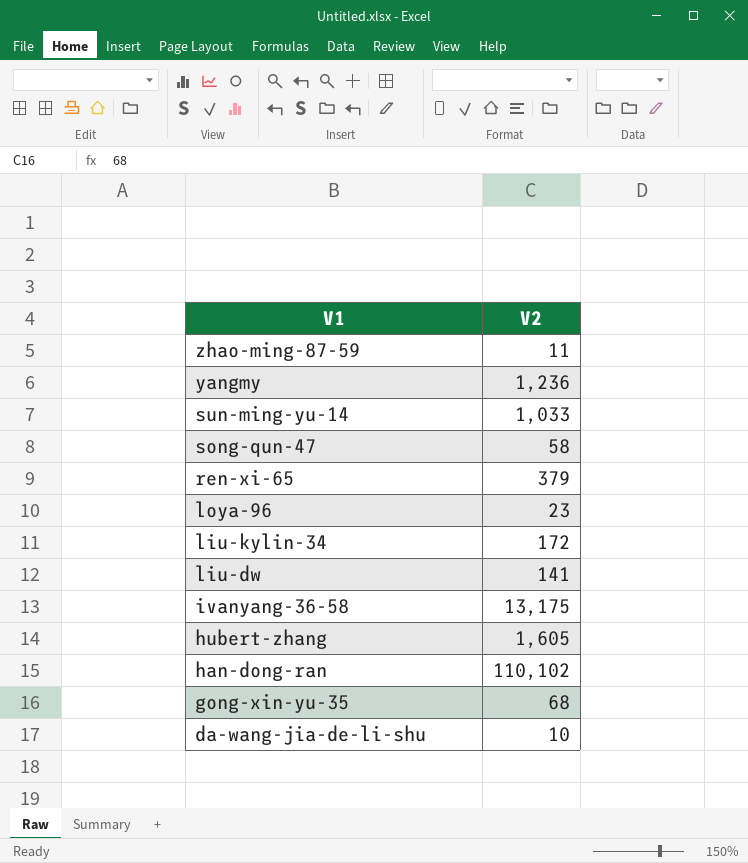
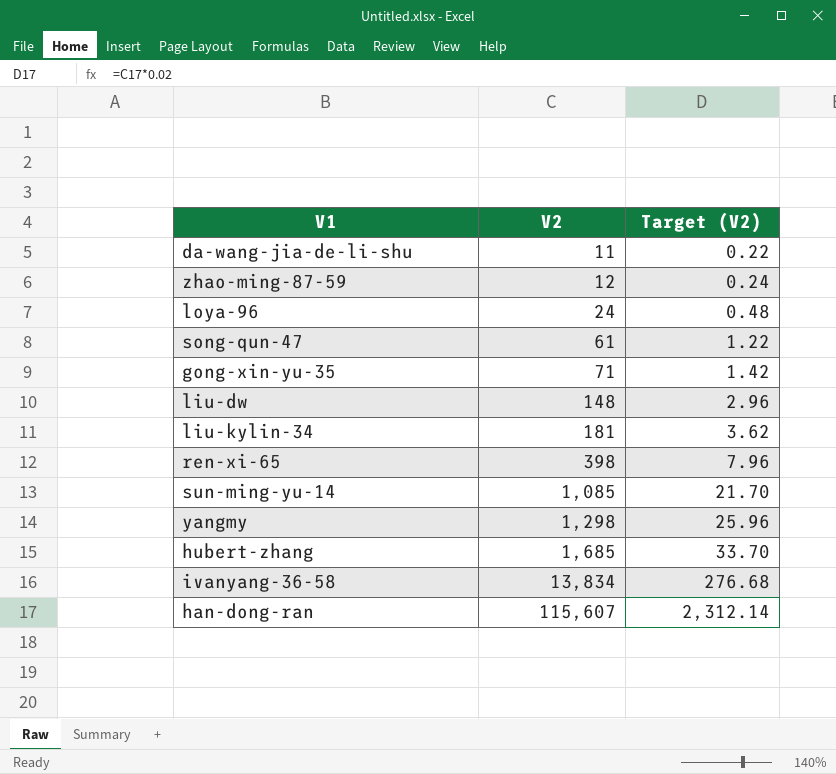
row order: V1 descending -> V2 ascending
column Target (V2) | formula: none -> [V2] * 0.02
da-wang-jia-de-li-shu | V2: 10 -> 11
zhao-ming-87-59 | V2: 11 -> 12
loya-96 | V2: 23 -> 24
song-qun-47 | V2: 58 -> 61
gong-xin-yu-35 | V2: 68 -> 71
liu-dw | V2: 141 -> 148
liu-kylin-34 | V2: 172 -> 181
ren-xi-65 | V2: 379 -> 398
sun-ming-yu-14 | V2: 1,033 -> 1,085
yangmy | V2: 1,236 -> 1,298
hubert-zhang | V2: 1,605 -> 1,685
ivanyang-36-58 | V2: 13,175 -> 13,834
han-dong-ran | V2: 110,102 -> 115,607

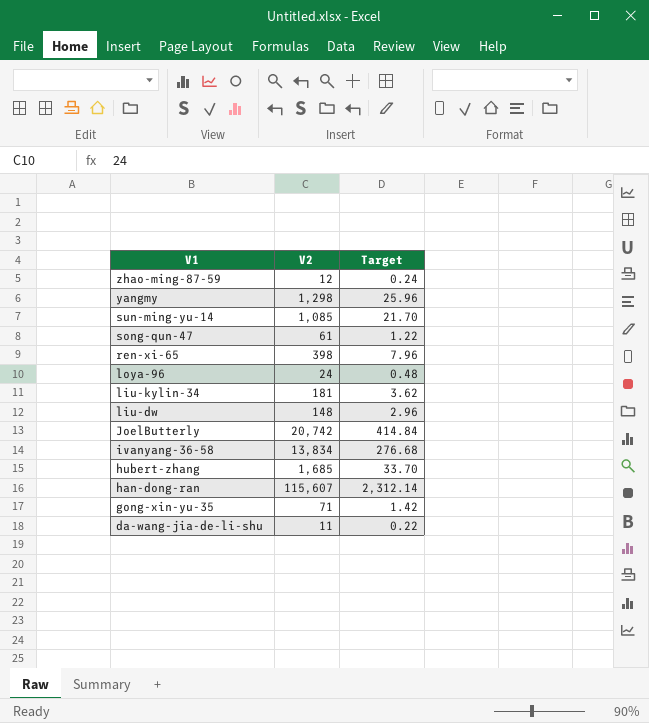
row order: V2 ascending -> V1 descending
column name: Target (V2) -> Target
row JoelButterly: none -> 20,742 | 414.84

